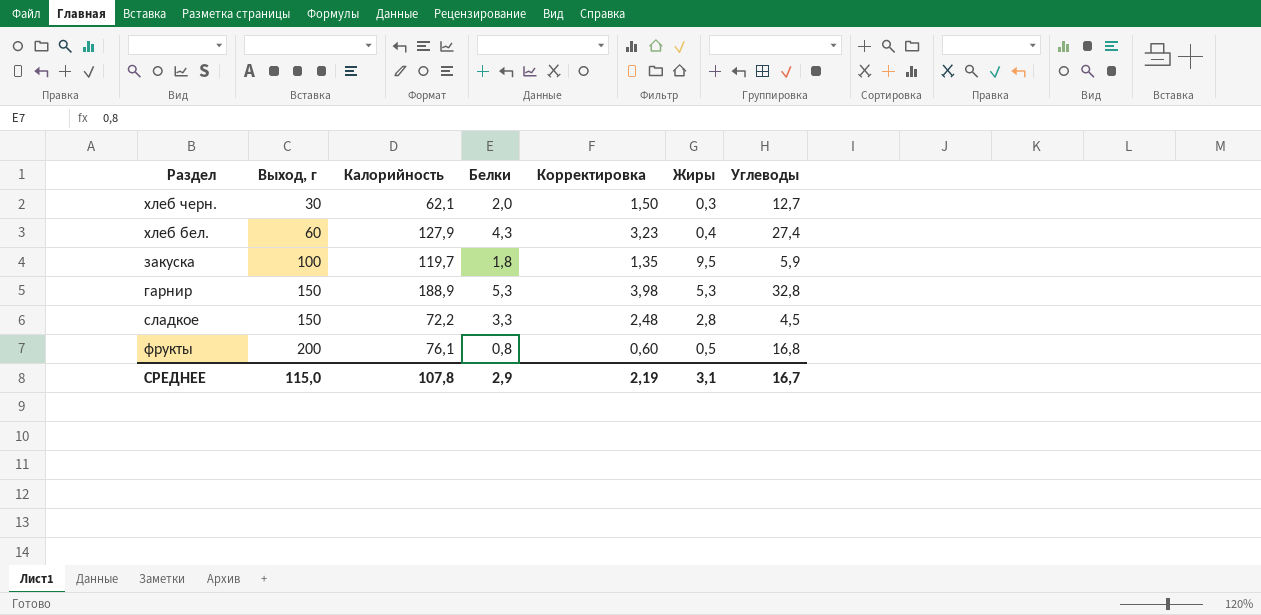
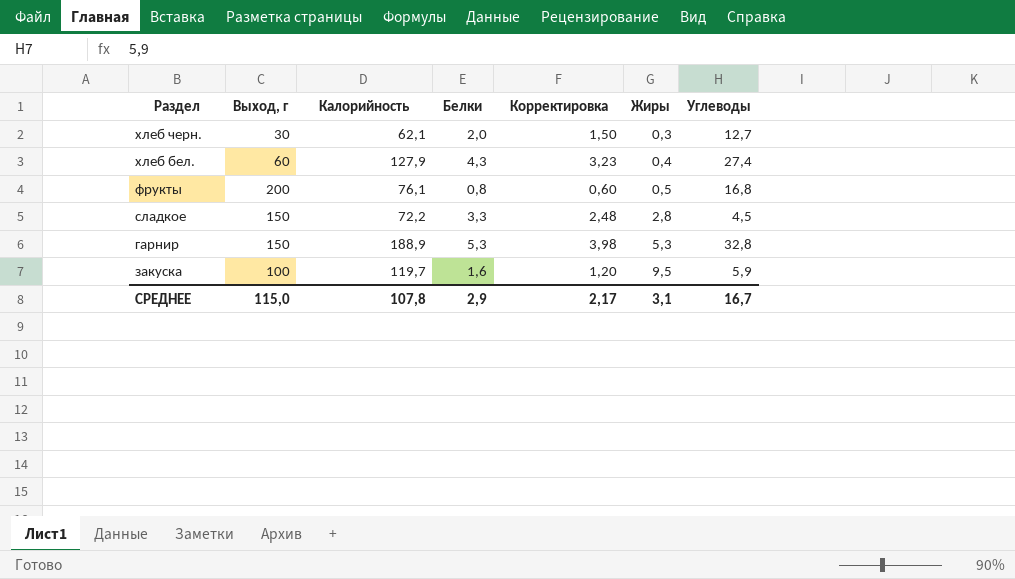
row order: Выход, г ascending -> Жиры ascending
закуска | Белки: 1,8 -> 1,6
закуска | Корректировка: 1,35 -> 1,20
СРЕДНЕЕ | Корректировка: 2,19 -> 2,17

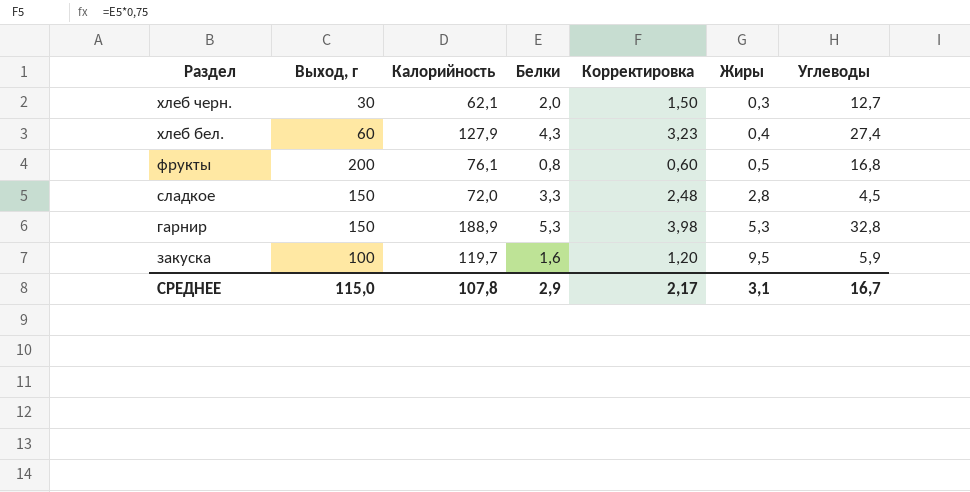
сладкое | Калорийность: 72,2 -> 72,0

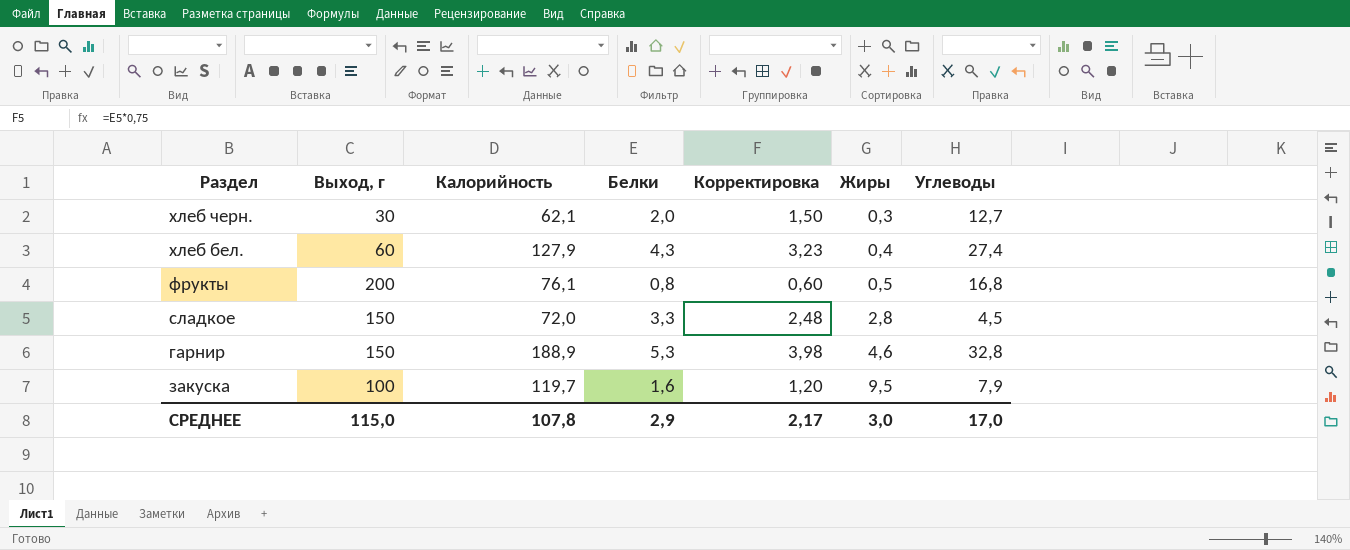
гарнир | Жиры: 5,3 -> 4,6
закуска | Углеводы: 5,9 -> 7,9
СРЕДНЕЕ | Жиры: 3,1 -> 3,0
СРЕДНЕЕ | Углеводы: 16,7 -> 17,0

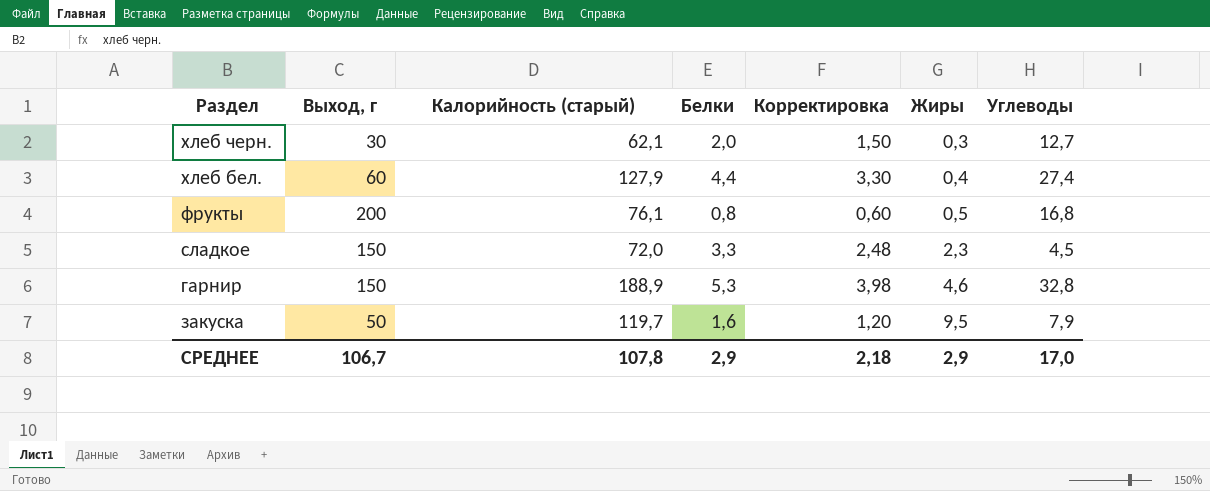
column name: Калорийность -> Калорийность (старый)
хлеб бел. | Белки: 4,3 -> 4,4
хлеб бел. | Корректировка: 3,23 -> 3,30
сладкое | Жиры: 2,8 -> 2,3
закуска | Выход, г: 100 -> 50
СРЕДНЕЕ | Выход, г: 115,0 -> 106,7
СРЕДНЕЕ | Корректировка: 2,17 -> 2,18
СРЕДНЕЕ | Жиры: 3,0 -> 2,9

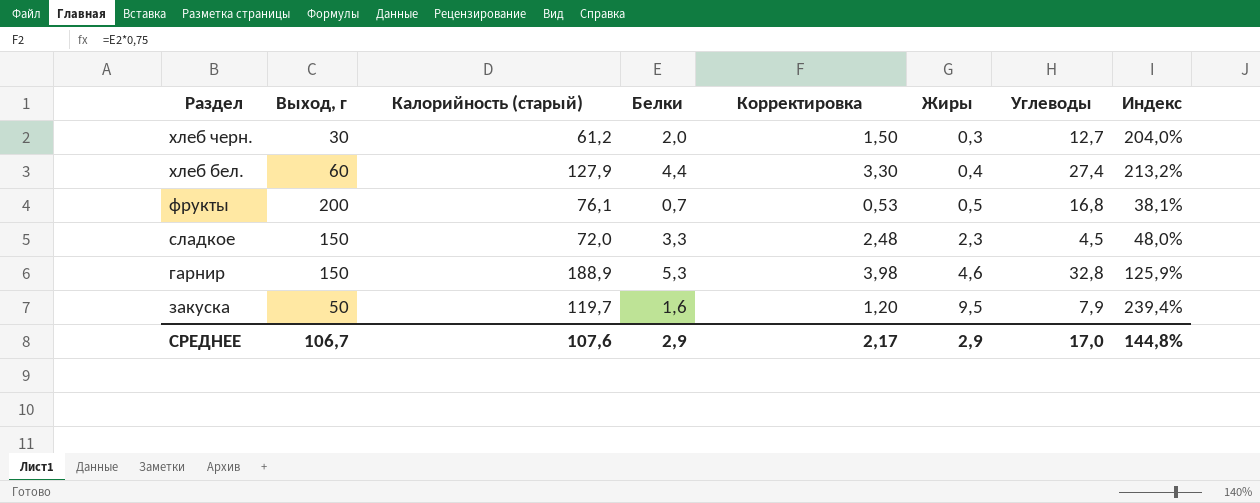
column Индекс | formula: none -> [Калорийность (старый)] / [Выход, г]
хлеб черн. | Калорийность (старый): 62,1 -> 61,2
фрукты | Белки: 0,8 -> 0,7
фрукты | Корректировка: 0,60 -> 0,53
СРЕДНЕЕ | Калорийность (старый): 107,8 -> 107,6
СРЕДНЕЕ | Корректировка: 2,18 -> 2,17

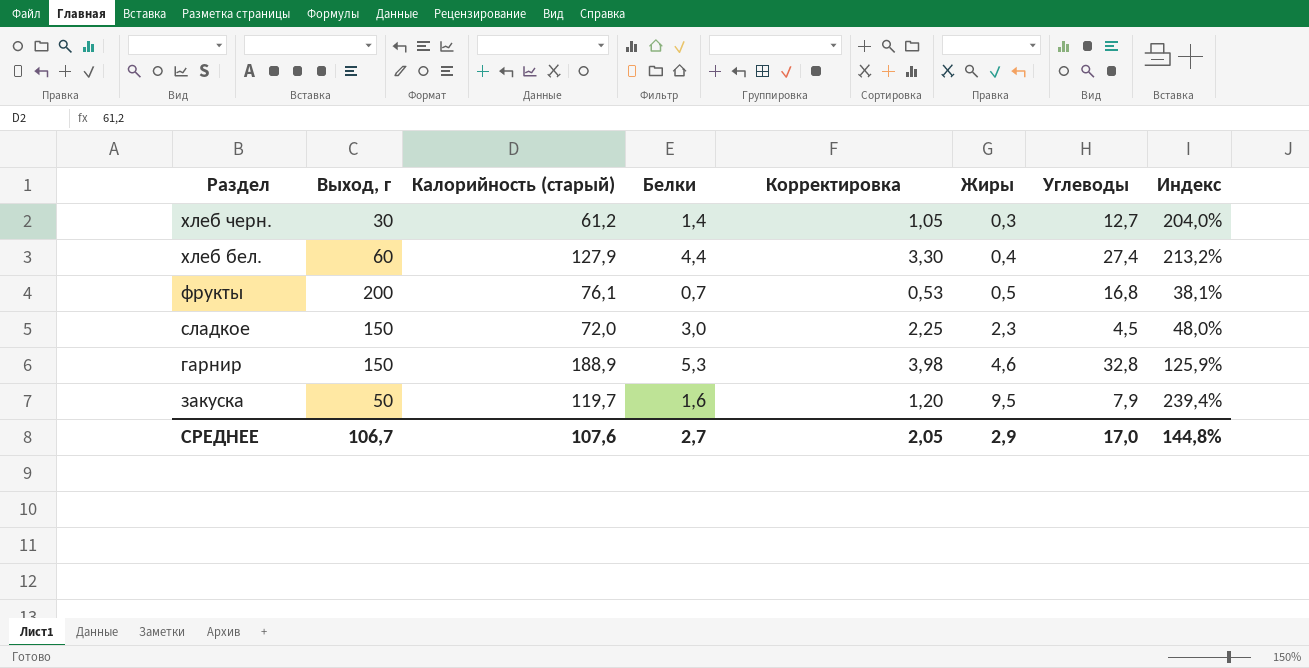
хлеб черн. | Белки: 2,0 -> 1,4
хлеб черн. | Корректировка: 1,50 -> 1,05
сладкое | Белки: 3,3 -> 3,0
сладкое | Корректировка: 2,48 -> 2,25
СРЕДНЕЕ | Белки: 2,9 -> 2,7
СРЕДНЕЕ | Корректировка: 2,17 -> 2,05

